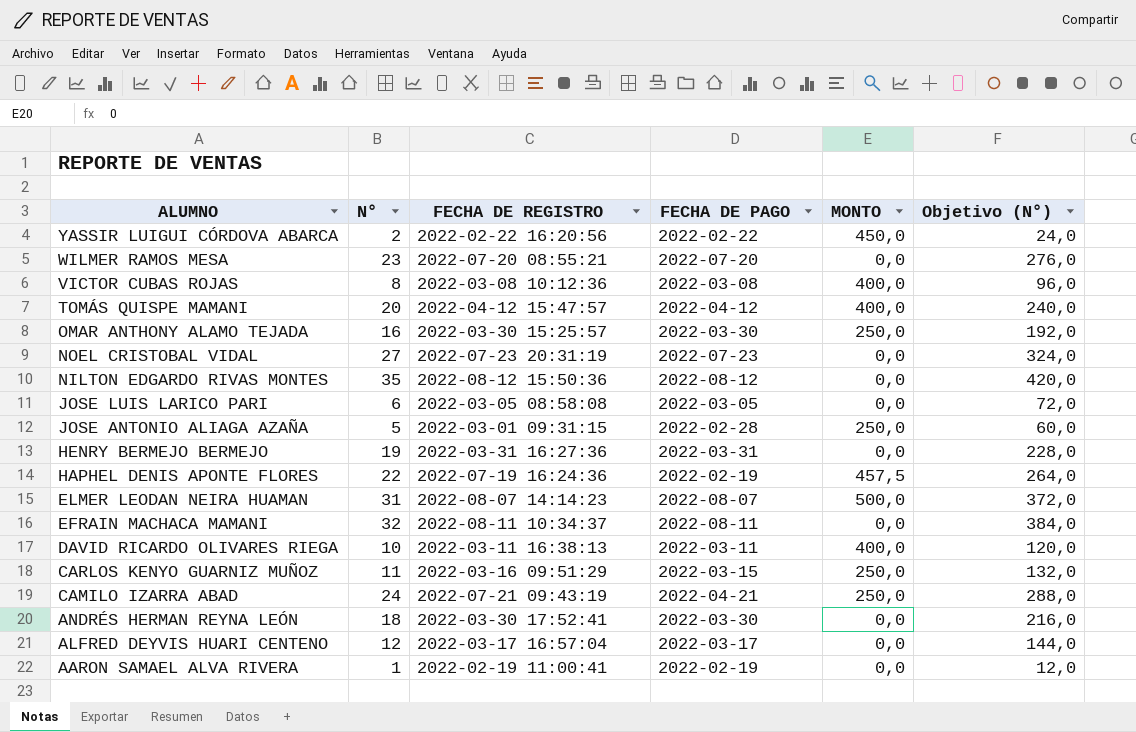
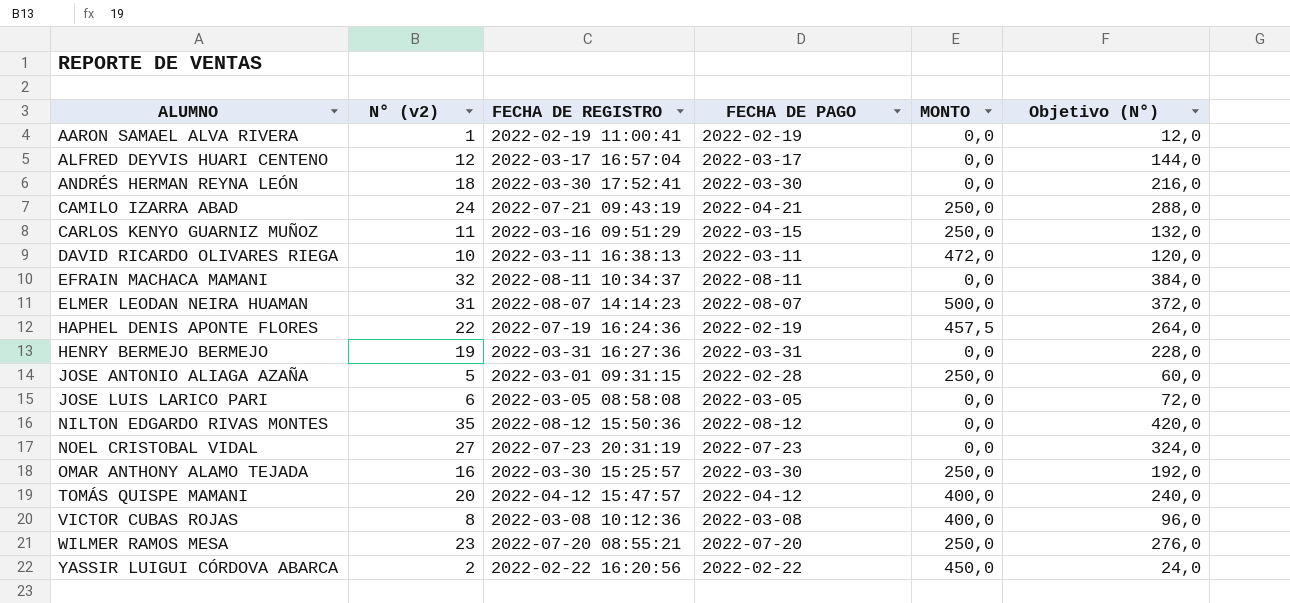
row order: ALUMNO descending -> ALUMNO ascending
column name: N° -> N° (v2)
DAVID RICARDO OLIVARES RIEGA | MONTO: 400,0 -> 472,0
WILMER RAMOS MESA | MONTO: 0,0 -> 250,0

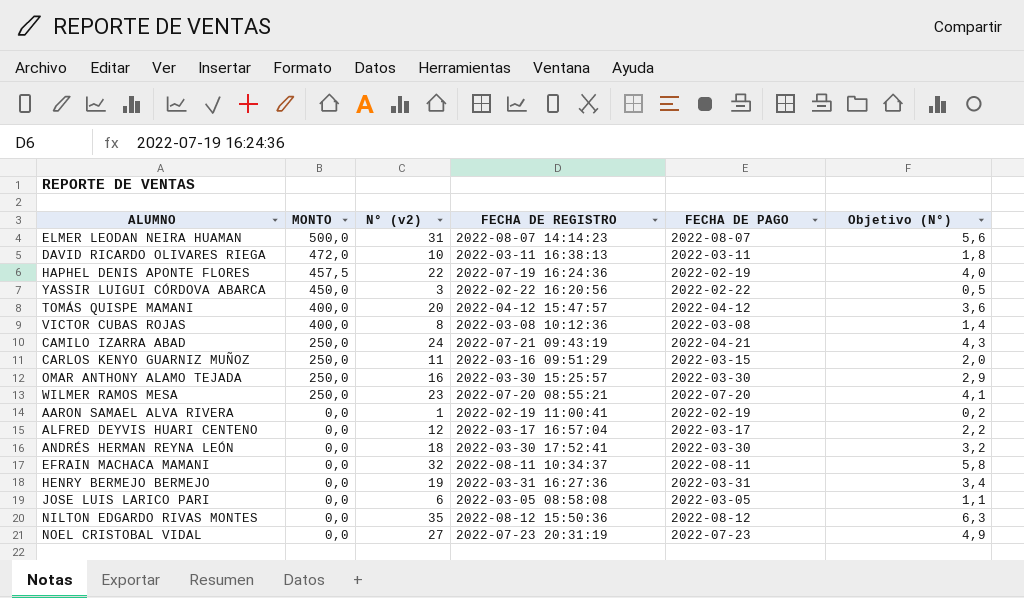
row order: ALUMNO ascending -> MONTO descending
column MONTO | position: 5 -> 2
column Objetivo (N°) | formula: [N° (v2)] * 12 -> [N° (v2)] * 0,18
row JOSE ANTONIO ALIAGA AZAÑA: 5 | 2022-03-01 09:31:15 | 2022-02-28 | 250,0 | 60,0 -> none
YASSIR LUIGUI CÓRDOVA ABARCA | N° (v2): 2 -> 3

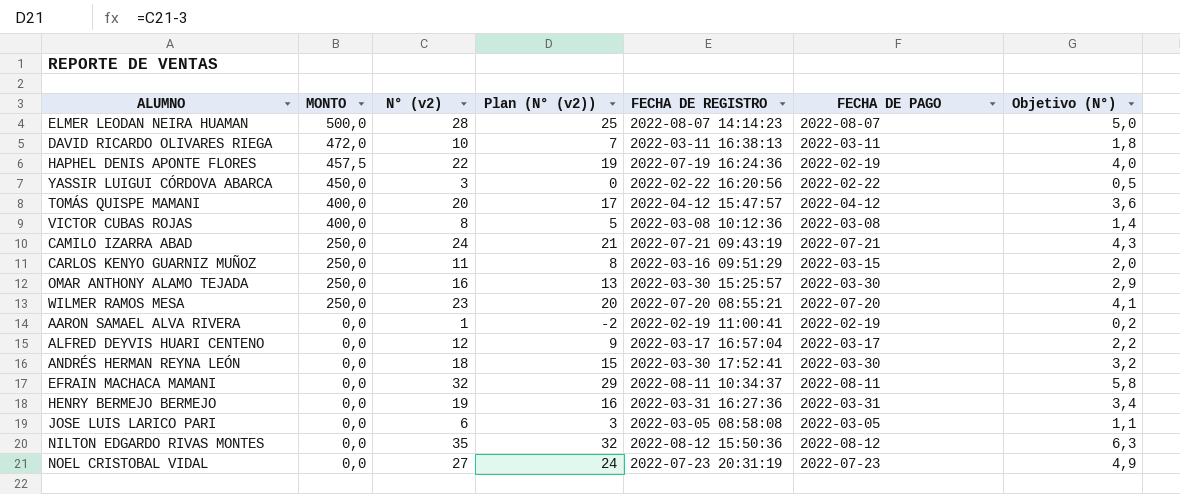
column Plan (N° (v2)) | formula: none -> [N° (v2)] - 3
ELMER LEODAN NEIRA HUAMAN | N° (v2): 31 -> 28
ELMER LEODAN NEIRA HUAMAN | Objetivo (N°): 5,6 -> 5,0
CAMILO IZARRA ABAD | FECHA DE PAGO: 2022-04-21 -> 2022-07-21

